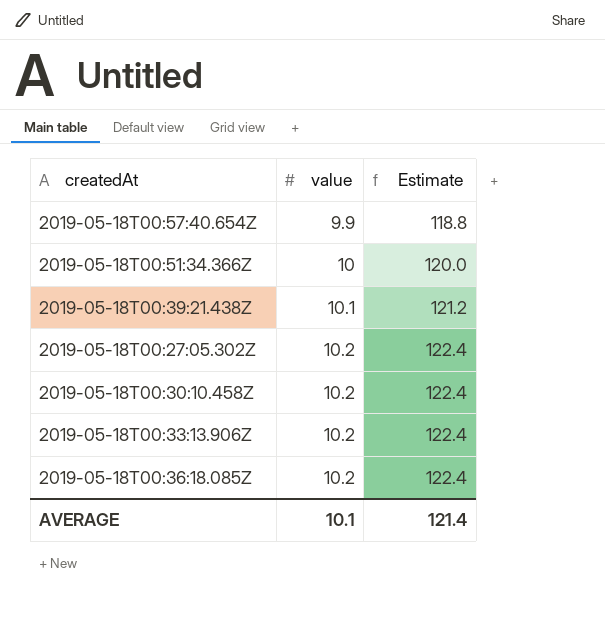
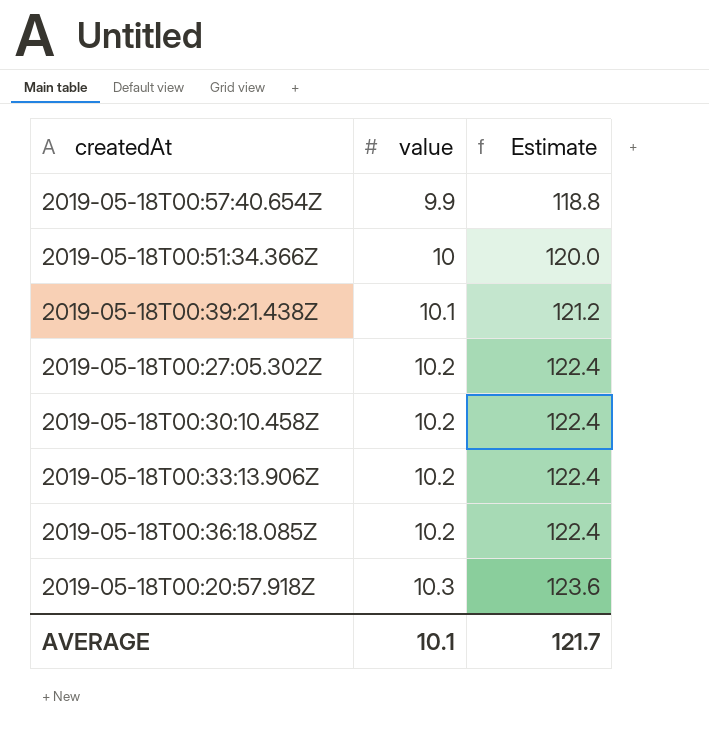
row 2019-05-18T00:20:57.918Z: none -> 10.3 | 123.6
AVERAGE | Estimate: 121.4 -> 121.7

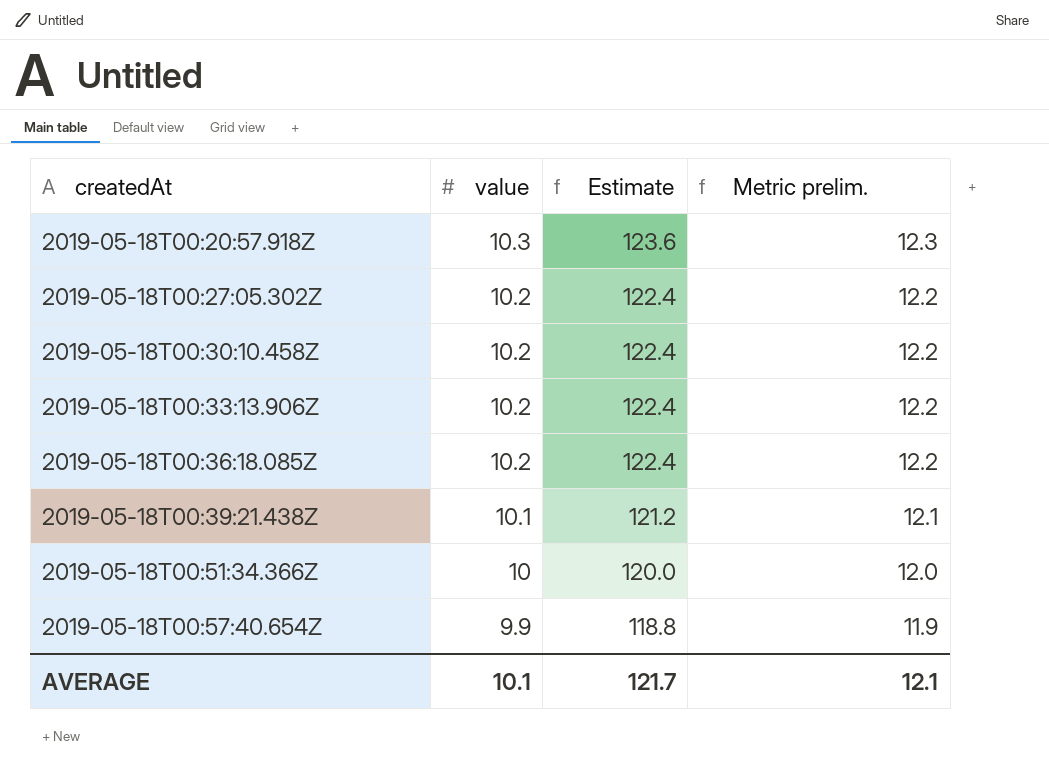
row order: value ascending -> createdAt ascending
column Metric prelim. | formula: none -> [value] + 2

